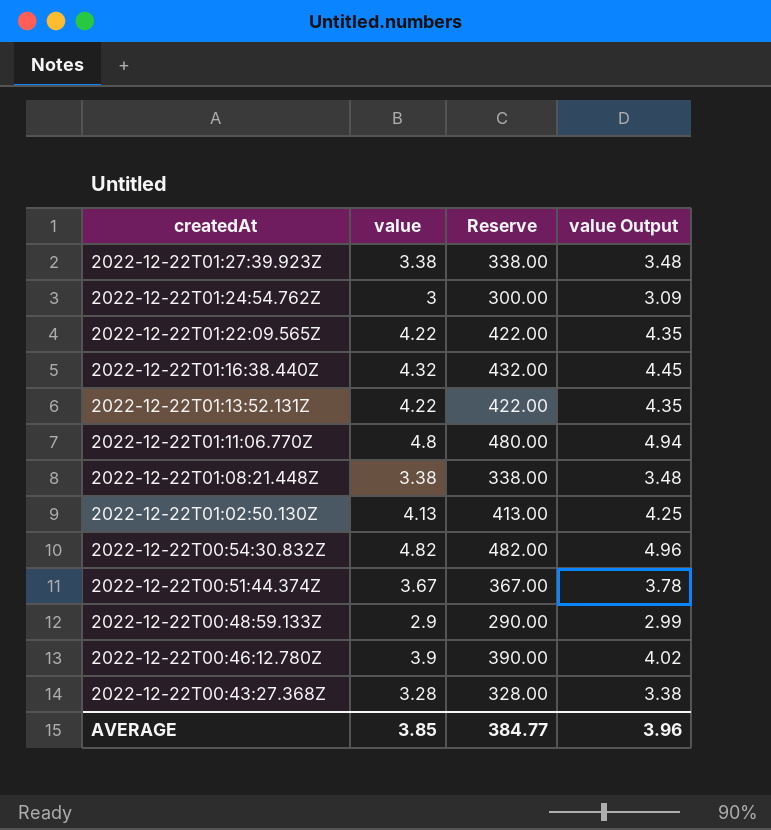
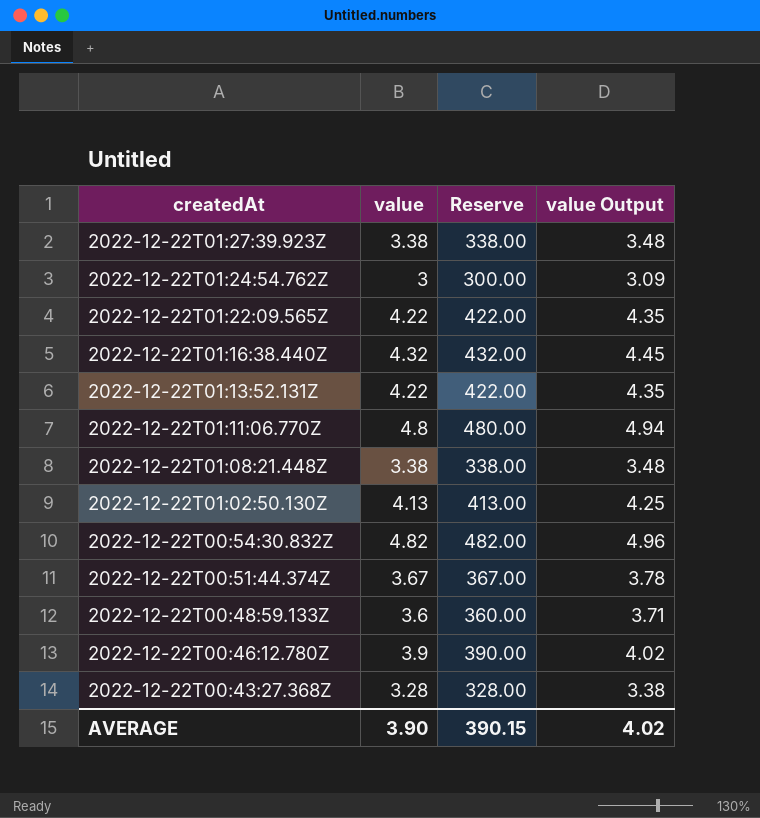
2022-12-22T00:48:59.133Z | value: 2.9 -> 3.6
2022-12-22T00:48:59.133Z | Reserve: 290.00 -> 360.00
2022-12-22T00:48:59.133Z | value Output: 2.99 -> 3.71
AVERAGE | value: 3.85 -> 3.90
AVERAGE | Reserve: 384.77 -> 390.15
AVERAGE | value Output: 3.96 -> 4.02

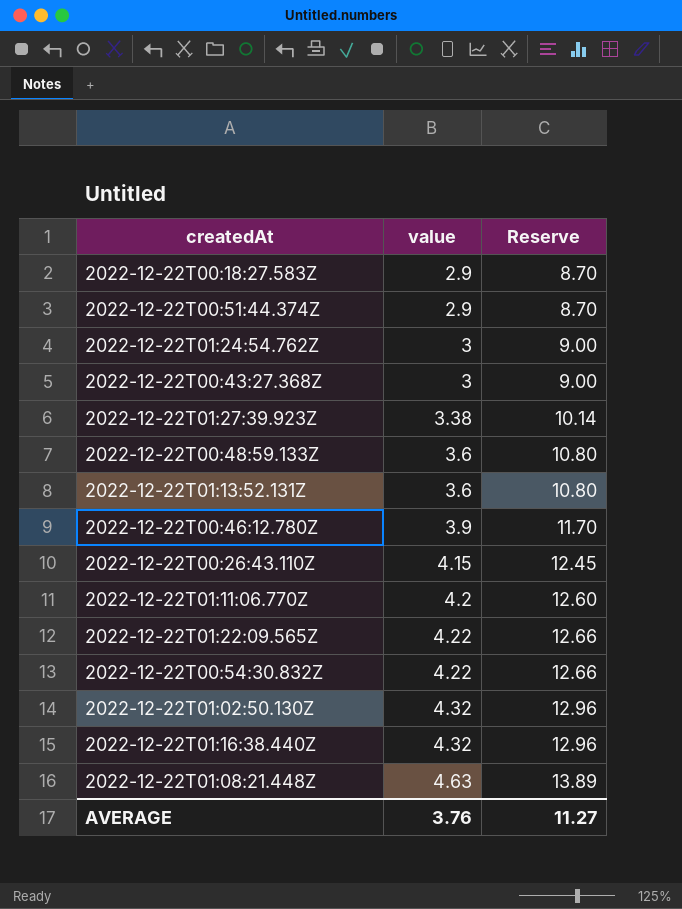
row order: createdAt descending -> value ascending
column value Output | formula: [value] * 1.03 -> none
column Reserve | formula: [value] * 100 -> [value] * 3
row 2022-12-22T00:18:27.583Z: none -> 2.9 | 8.70
2022-12-22T00:51:44.374Z | value: 3.67 -> 2.9
2022-12-22T00:43:27.368Z | value: 3.28 -> 3
2022-12-22T01:13:52.131Z | value: 4.22 -> 3.6
row 2022-12-22T00:26:43.110Z: none -> 4.15 | 12.45
2022-12-22T01:11:06.770Z | value: 4.8 -> 4.2
2022-12-22T00:54:30.832Z | value: 4.82 -> 4.22
2022-12-22T01:02:50.130Z | value: 4.13 -> 4.32
2022-12-22T01:08:21.448Z | value: 3.38 -> 4.63
AVERAGE | value: 3.90 -> 3.76
AVERAGE | Reserve: 390.15 -> 11.27

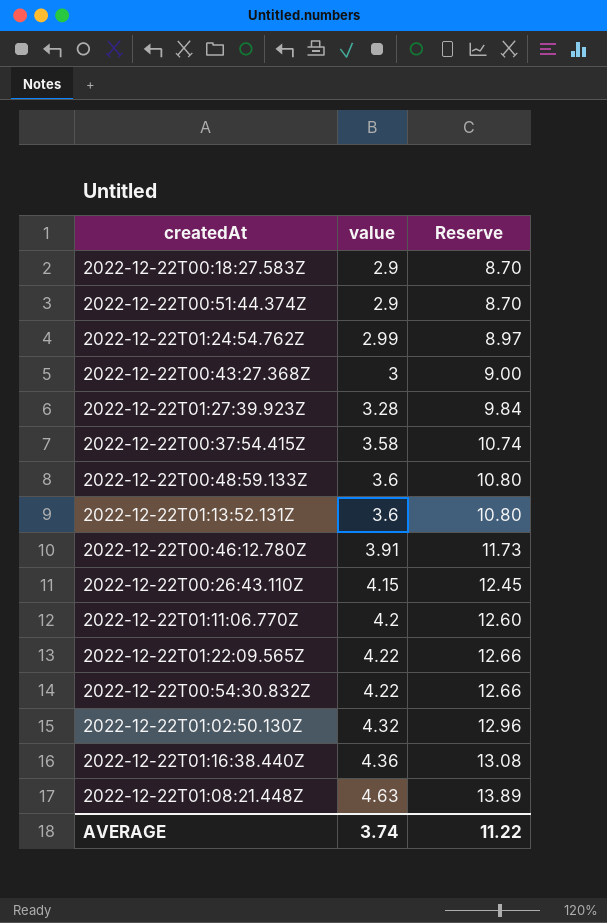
2022-12-22T01:24:54.762Z | value: 3 -> 2.99
2022-12-22T01:24:54.762Z | Reserve: 9.00 -> 8.97
2022-12-22T01:27:39.923Z | value: 3.38 -> 3.28
2022-12-22T01:27:39.923Z | Reserve: 10.14 -> 9.84
row 2022-12-22T00:37:54.415Z: none -> 3.58 | 10.74
2022-12-22T00:46:12.780Z | value: 3.9 -> 3.91
2022-12-22T00:46:12.780Z | Reserve: 11.70 -> 11.73
2022-12-22T01:16:38.440Z | value: 4.32 -> 4.36
2022-12-22T01:16:38.440Z | Reserve: 12.96 -> 13.08
AVERAGE | value: 3.76 -> 3.74
AVERAGE | Reserve: 11.27 -> 11.22

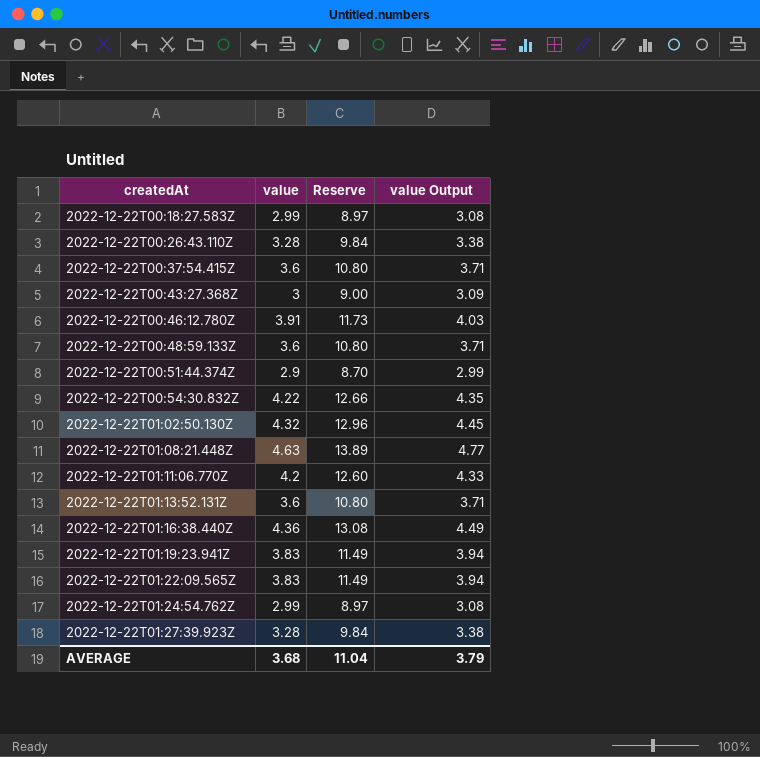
row order: value ascending -> createdAt ascending
column value Output | formula: none -> [value] * 1.03
2022-12-22T00:18:27.583Z | value: 2.9 -> 2.99
2022-12-22T00:18:27.583Z | Reserve: 8.70 -> 8.97
2022-12-22T00:26:43.110Z | value: 4.15 -> 3.28
2022-12-22T00:26:43.110Z | Reserve: 12.45 -> 9.84
2022-12-22T00:37:54.415Z | value: 3.58 -> 3.6
2022-12-22T00:37:54.415Z | Reserve: 10.74 -> 10.80
row 2022-12-22T01:19:23.941Z: none -> 3.83 | 11.49 | 3.94
2022-12-22T01:22:09.565Z | value: 4.22 -> 3.83
2022-12-22T01:22:09.565Z | Reserve: 12.66 -> 11.49
AVERAGE | value: 3.74 -> 3.68
AVERAGE | Reserve: 11.22 -> 11.04

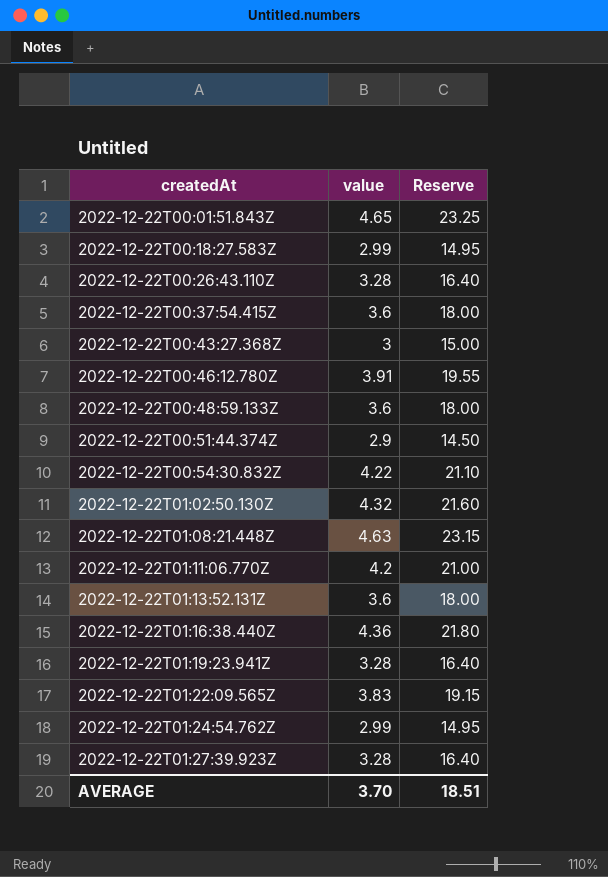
column value Output | formula: [value] * 1.03 -> none
column Reserve | formula: [value] * 3 -> [value] * 5
row 2022-12-22T00:01:51.843Z: none -> 4.65 | 23.25
2022-12-22T01:19:23.941Z | value: 3.83 -> 3.28
AVERAGE | value: 3.68 -> 3.70
AVERAGE | Reserve: 11.04 -> 18.51

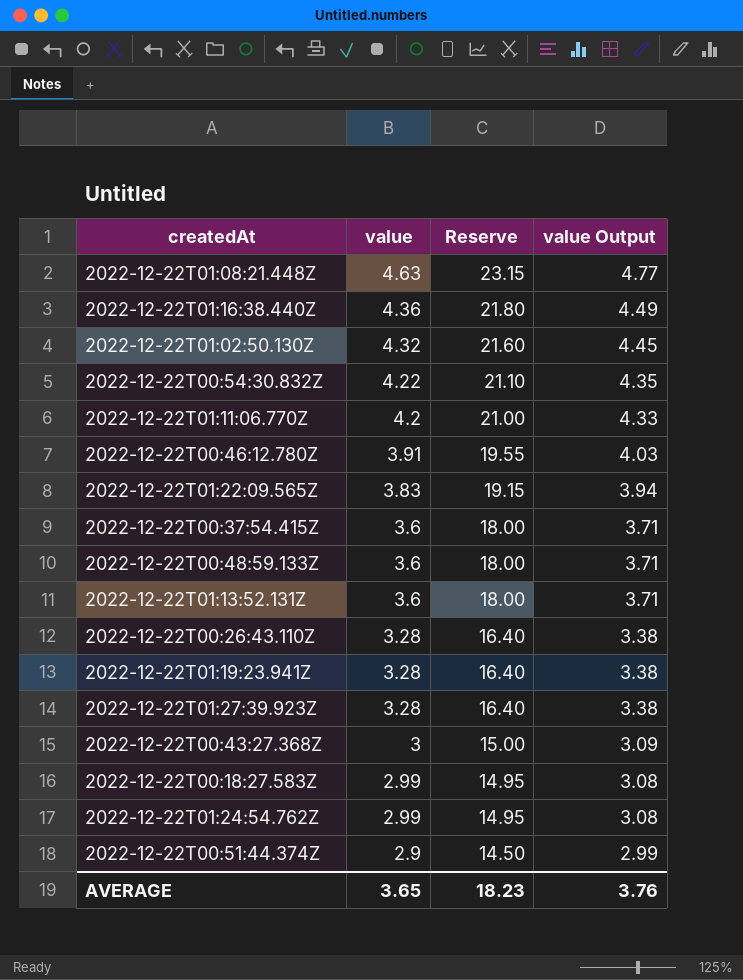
row order: createdAt ascending -> value descending
column value Output | formula: none -> [value] * 1.03
row 2022-12-22T00:01:51.843Z: 4.65 | 23.25 -> none
AVERAGE | value: 3.70 -> 3.65
AVERAGE | Reserve: 18.51 -> 18.23

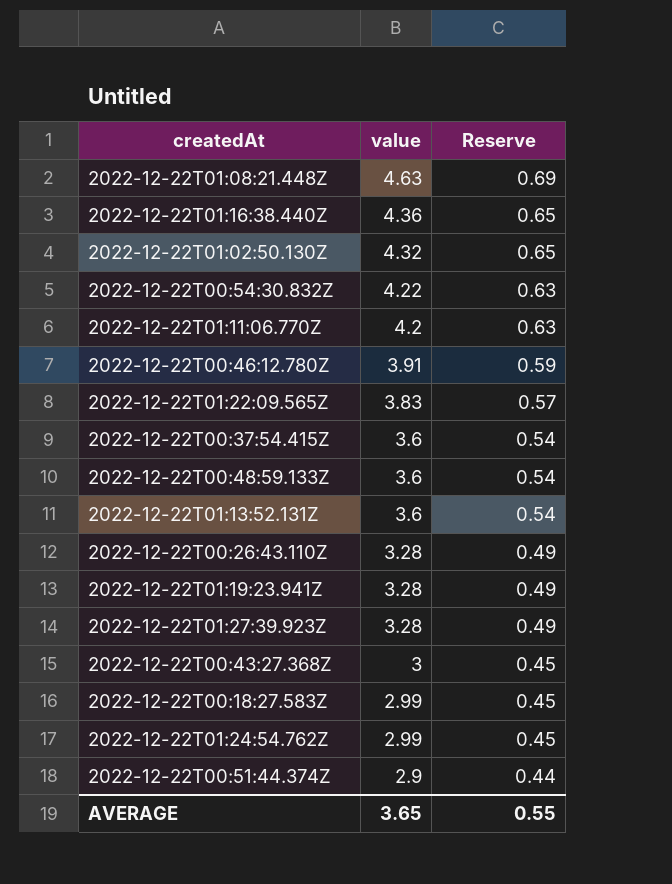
column value Output | formula: [value] * 1.03 -> none
column Reserve | formula: [value] * 5 -> [value] * 0.15
AVERAGE | Reserve: 18.23 -> 0.55

